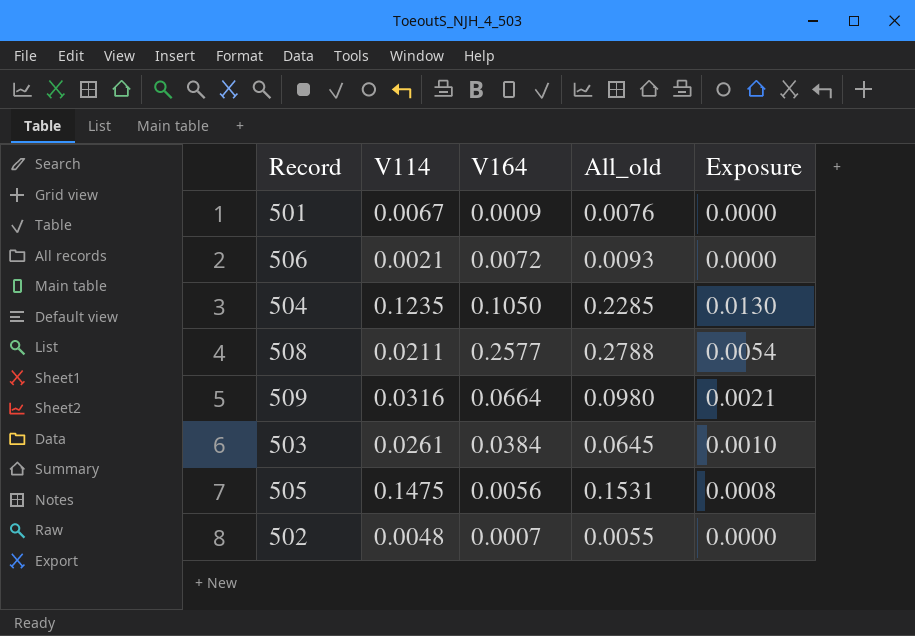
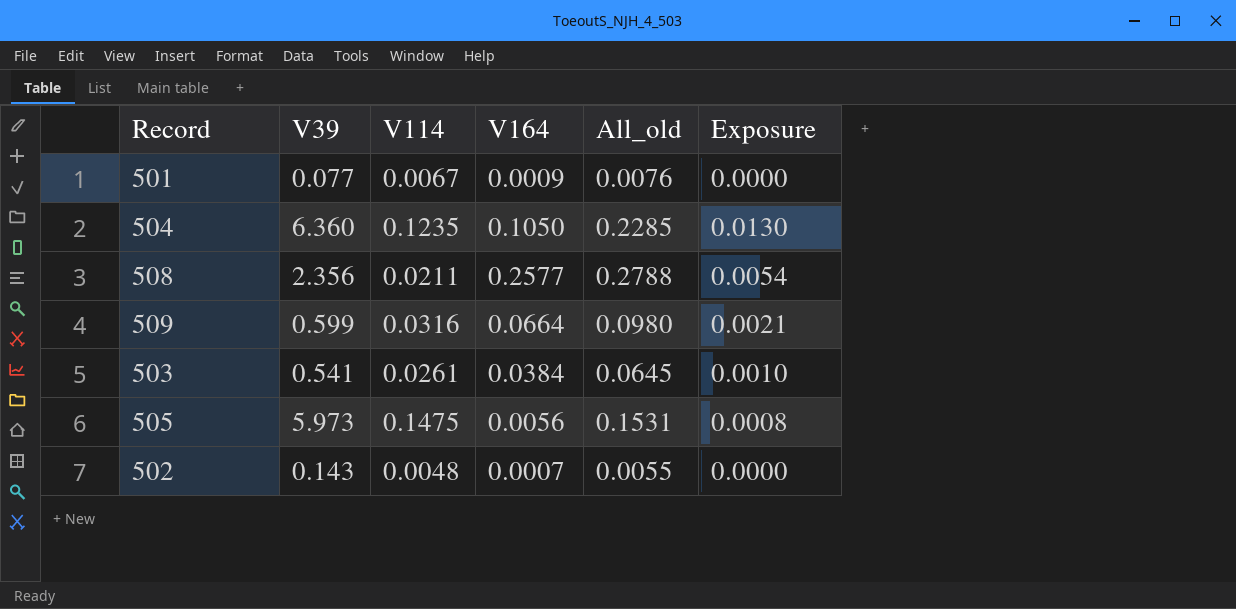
column V39 | position: none -> 2
row 506: 0.0021 | 0.0072 | 0.0093 | 0.0000 -> none

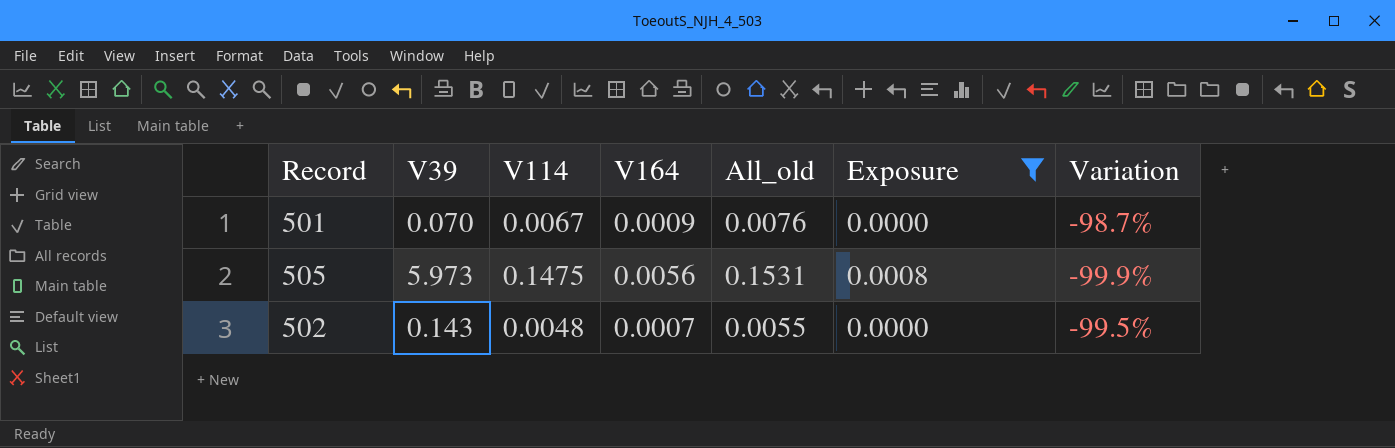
filter: none -> Exposure <= 0.0008
column Variation | formula: none -> ([V164] - [V39]) / [V39]
501 | V39: 0.077 -> 0.070

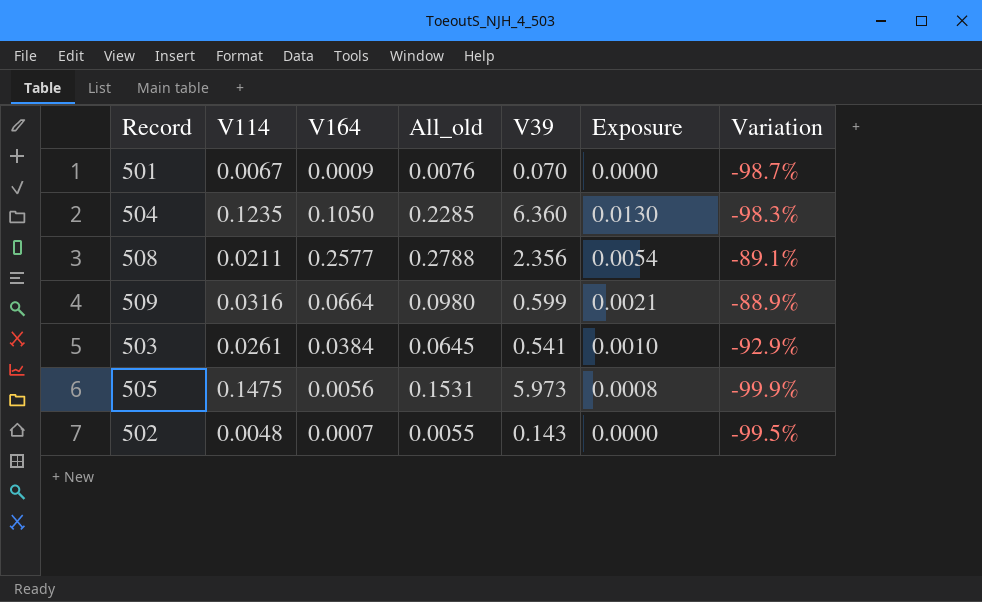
filter: Exposure <= 0.0008 -> none
column V39 | position: 2 -> 5

